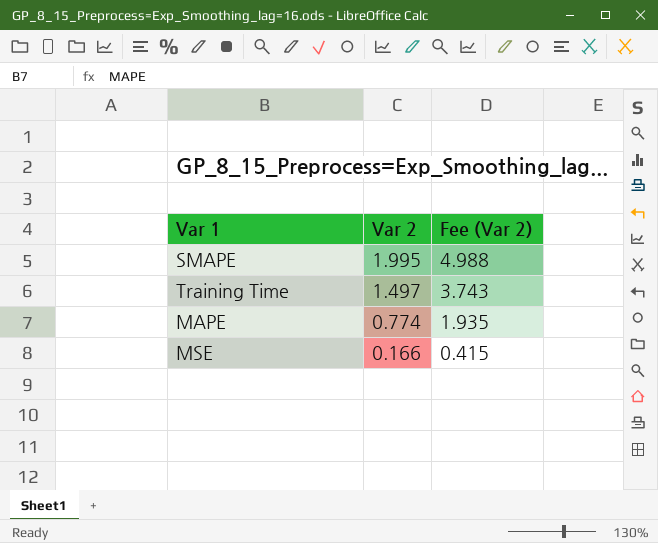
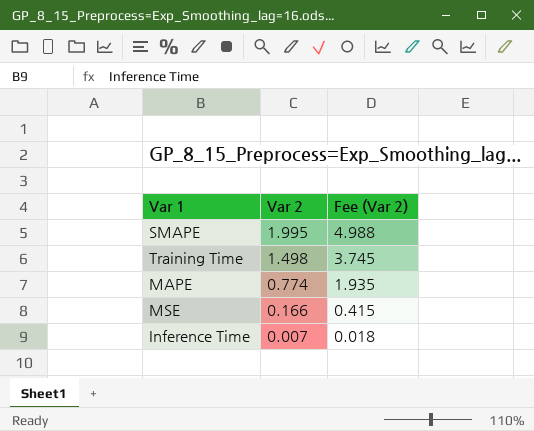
Training Time | Var 2: 1.497 -> 1.498
Training Time | Fee (Var 2): 3.743 -> 3.745
row Inference Time: none -> 0.007 | 0.018

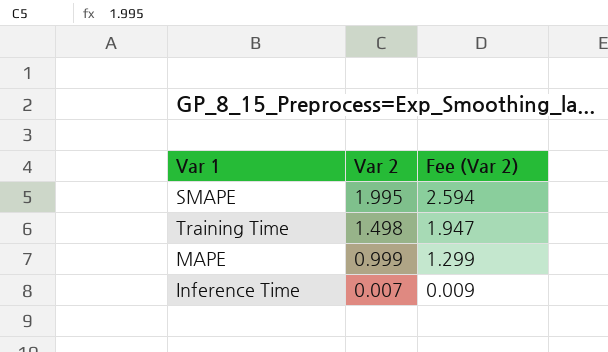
column Fee (Var 2) | formula: [Var 2] * 2.5 -> [Var 2] * 1.3
row MSE: 0.166 | 0.415 -> none
MAPE | Var 2: 0.774 -> 0.999

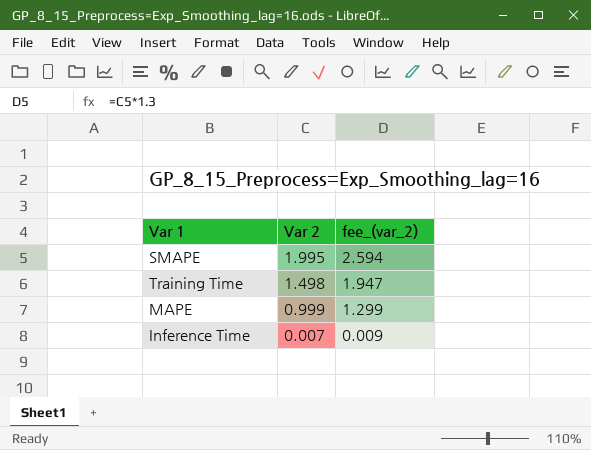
column name: Fee (Var 2) -> fee_(var_2)

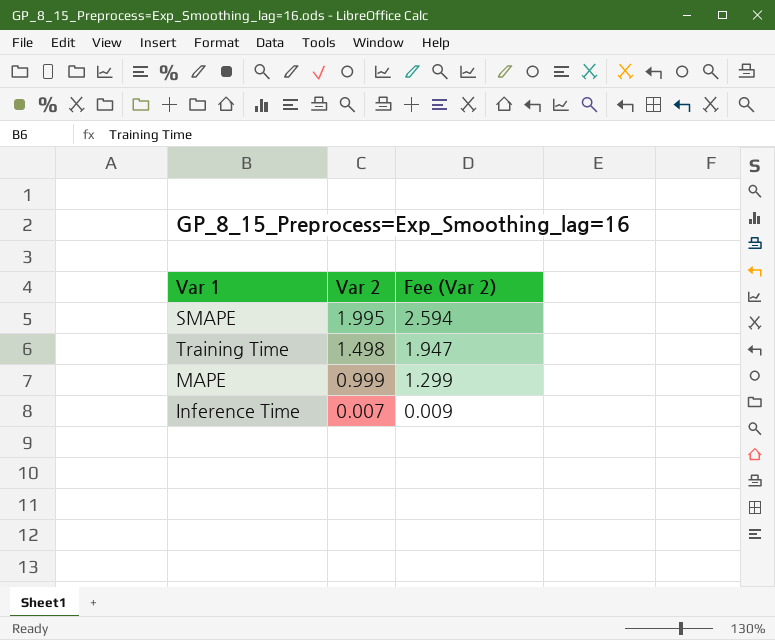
column name: fee_(var_2) -> Fee (Var 2)

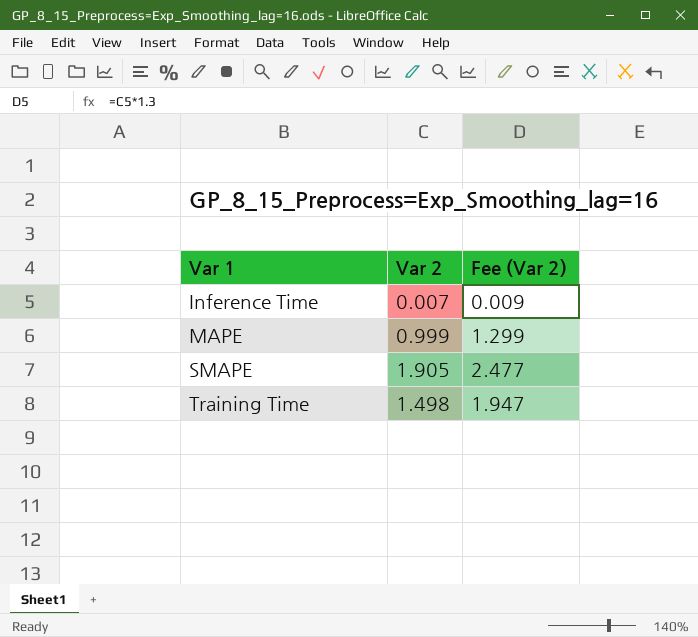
row order: Var 2 descending -> Var 1 ascending
SMAPE | Var 2: 1.995 -> 1.905
SMAPE | Fee (Var 2): 2.594 -> 2.477

